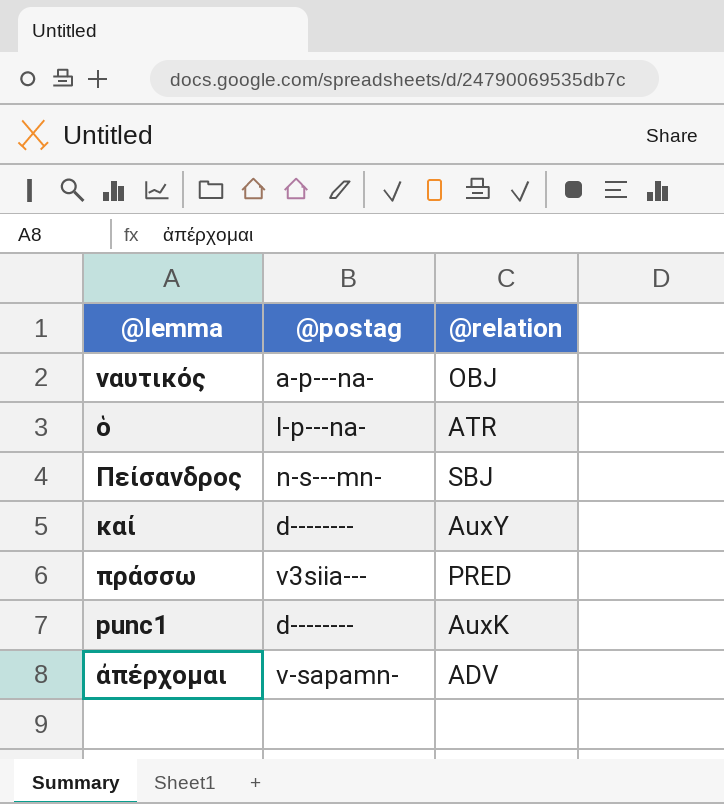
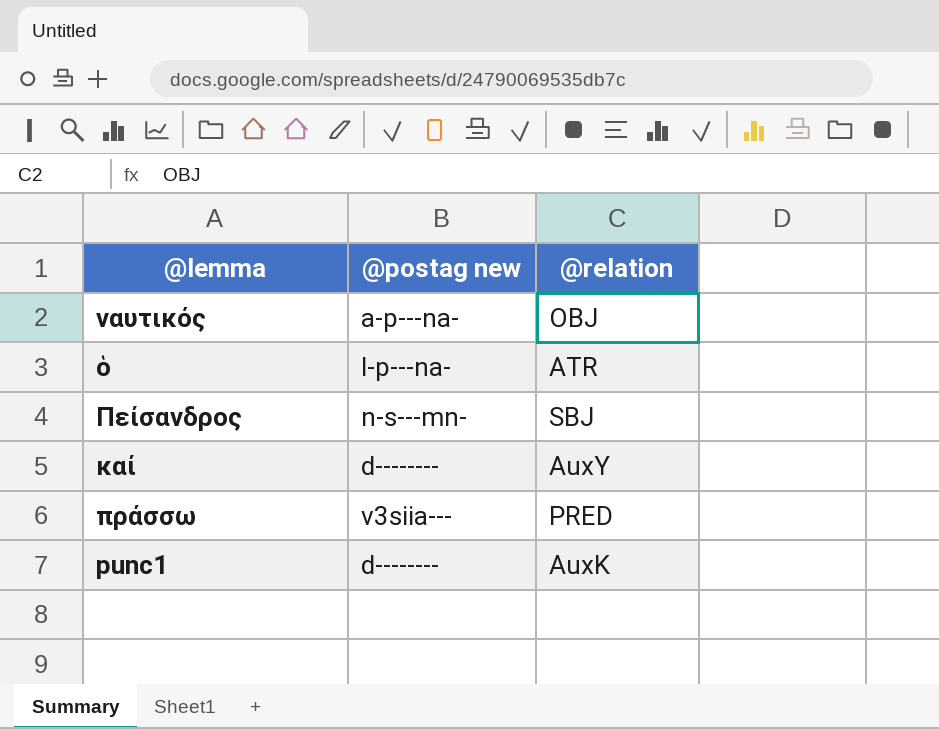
column name: @postag -> @postag new
row ἀπέρχομαι: v-sapamn- | ADV -> none

